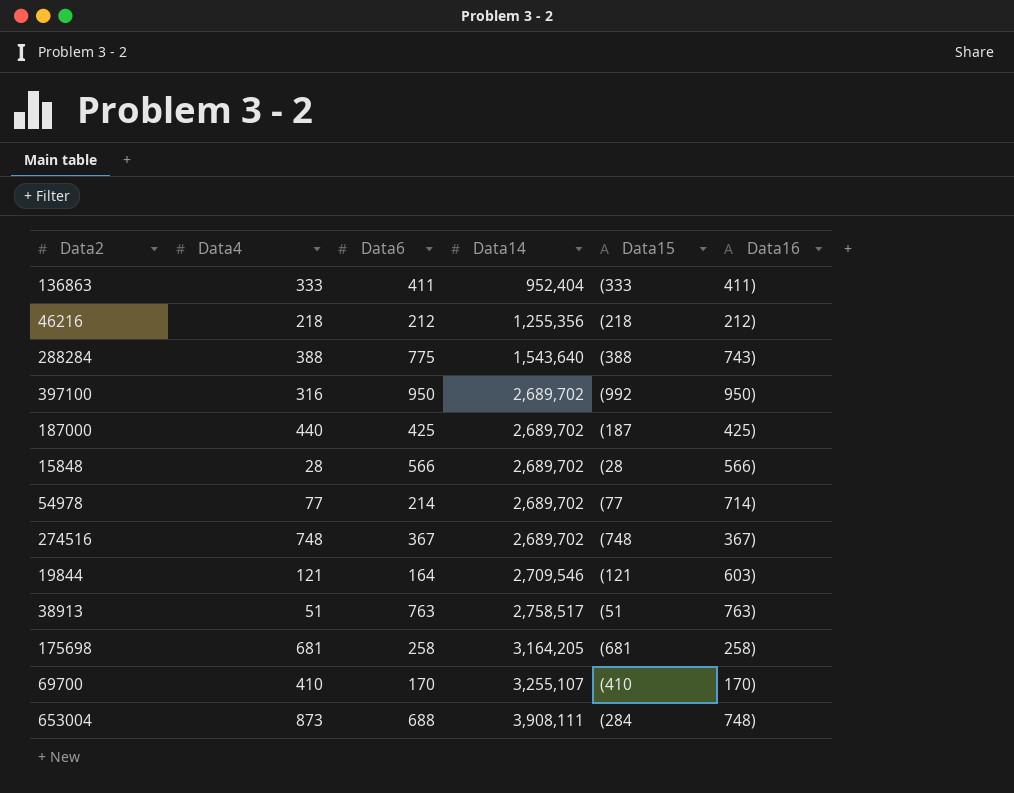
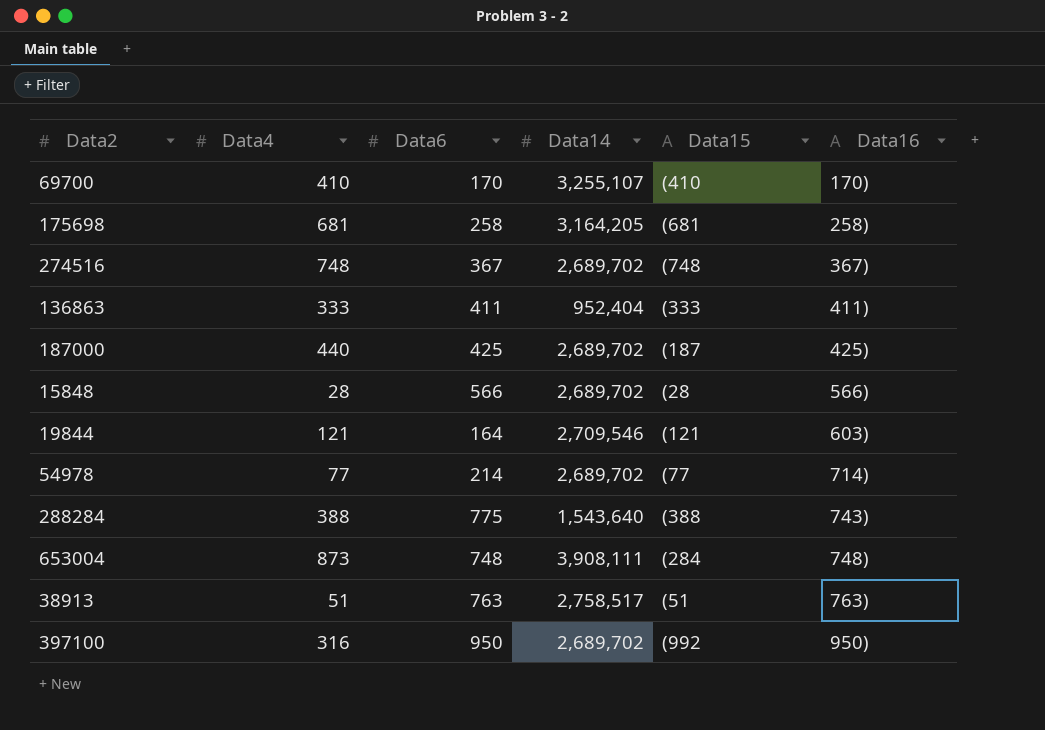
row order: Data14 ascending -> Data16 ascending
row 46216: 218 | 212 | 1,255,356 | (218 | 212) -> none
653004 | Data6: 688 -> 748

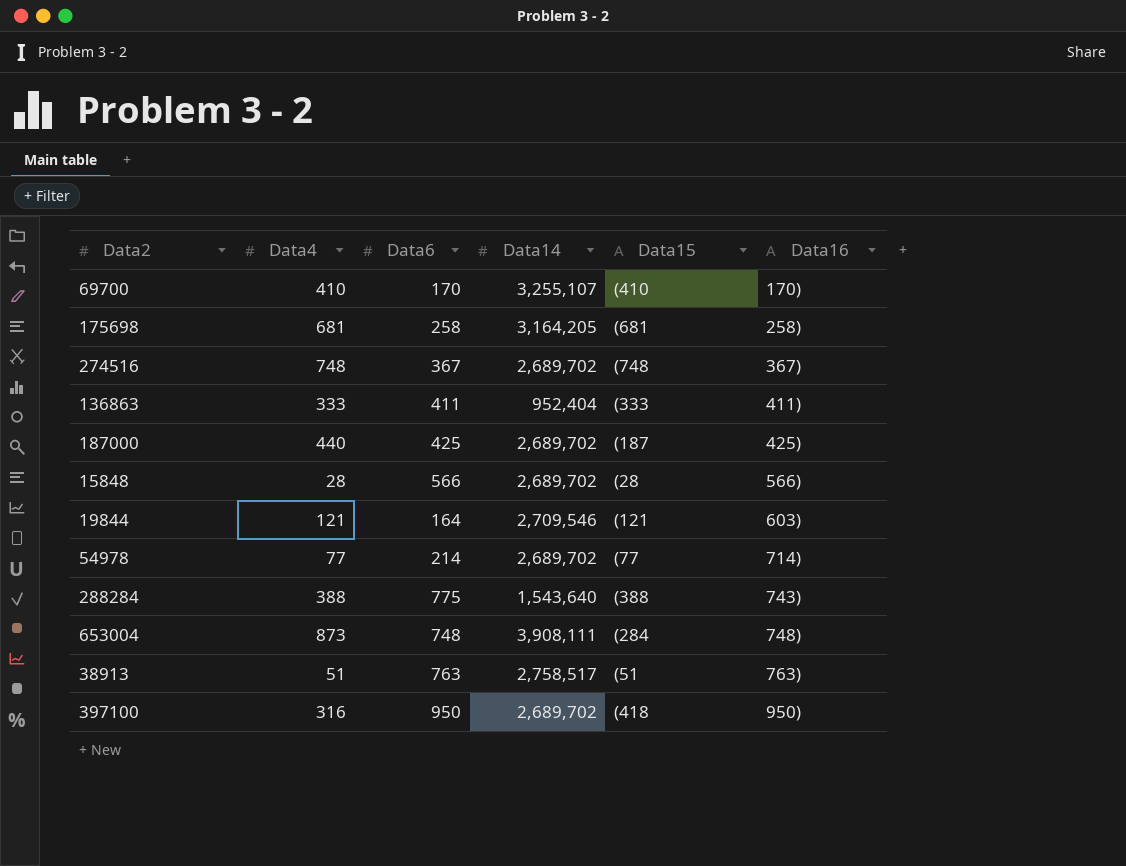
397100 | Data15: (992 -> (418

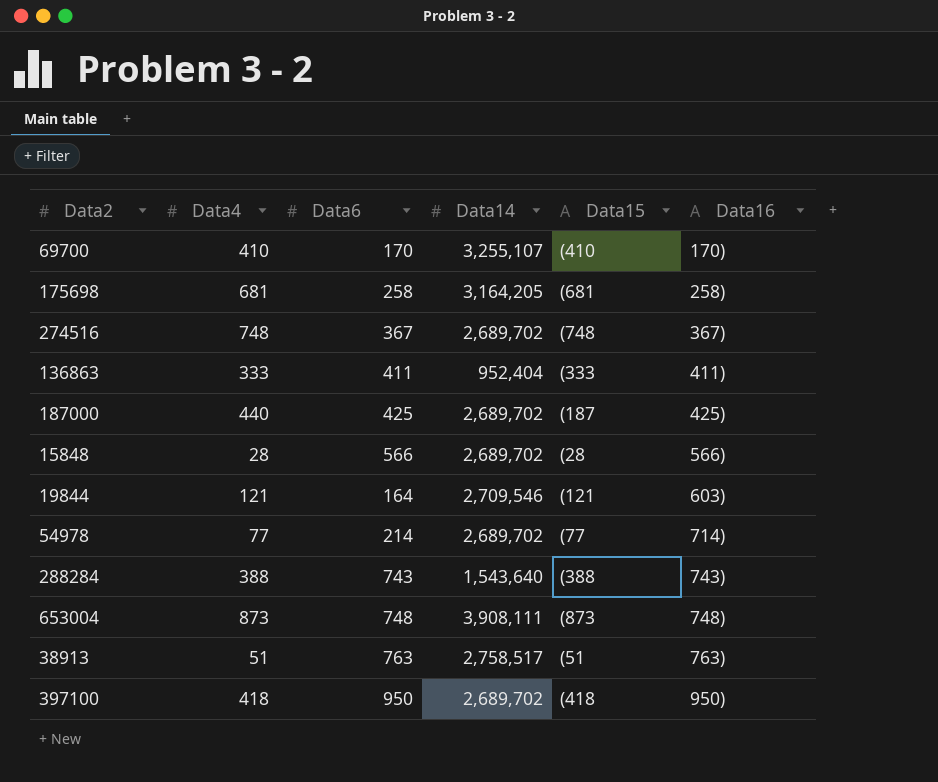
288284 | Data6: 775 -> 743
653004 | Data15: (284 -> (873
397100 | Data4: 316 -> 418

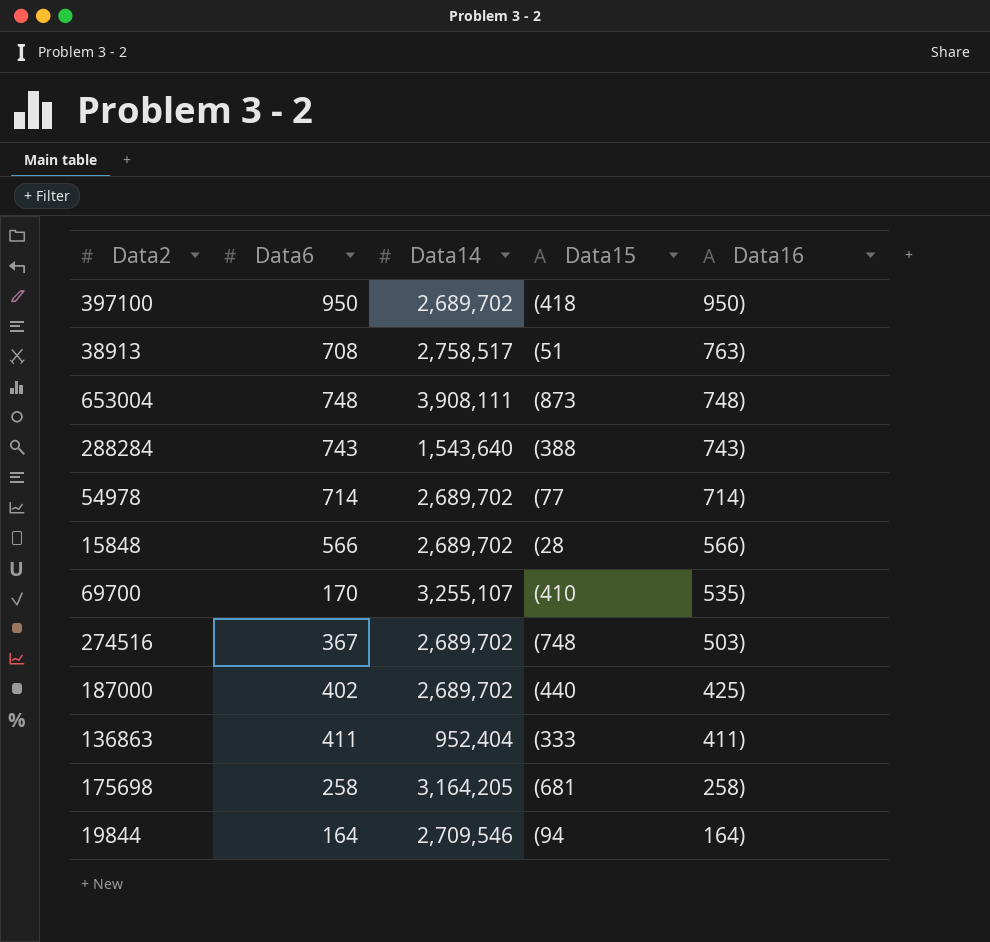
row order: Data16 ascending -> Data16 descending
column Data4 | position: 2 -> none
38913 | Data6: 763 -> 708
54978 | Data6: 214 -> 714
69700 | Data16: 170) -> 535)
274516 | Data16: 367) -> 503)
187000 | Data6: 425 -> 402
187000 | Data15: (187 -> (440
19844 | Data15: (121 -> (94
19844 | Data16: 603) -> 164)

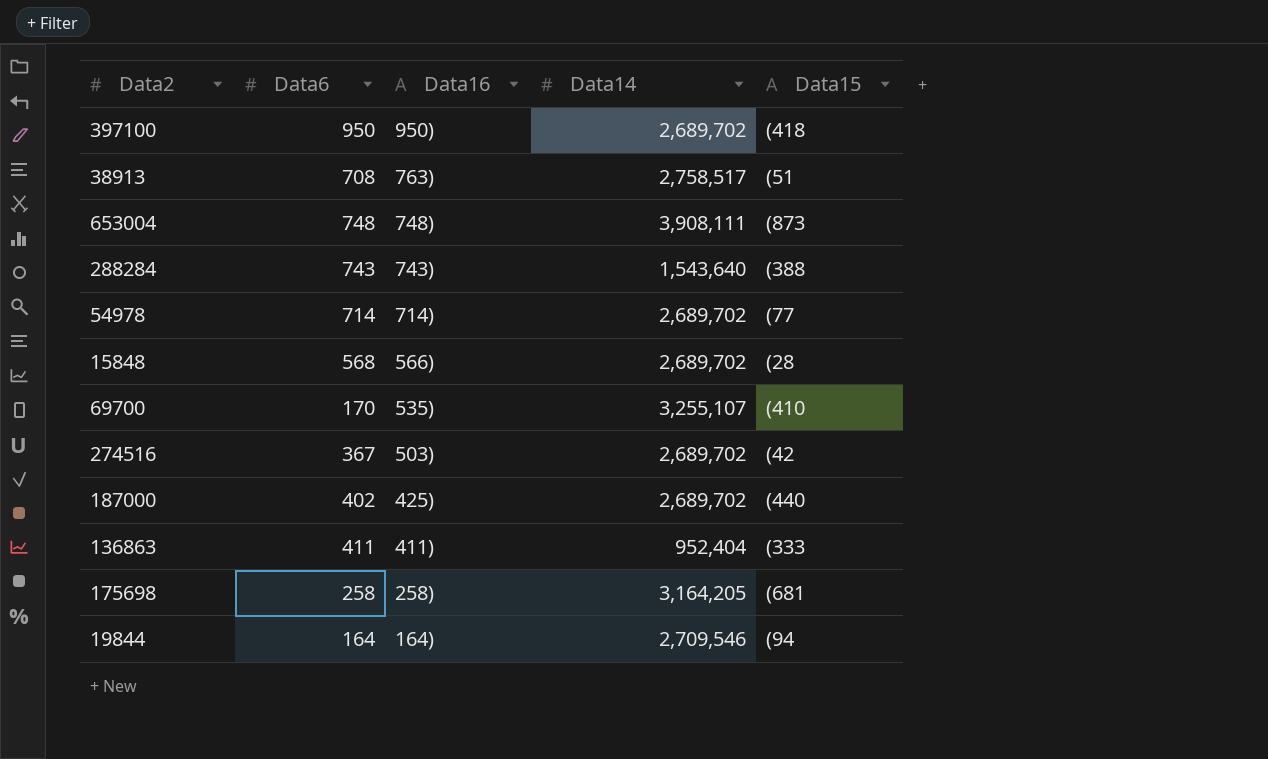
column Data16 | position: 5 -> 3
15848 | Data6: 566 -> 568
274516 | Data15: (748 -> (42

